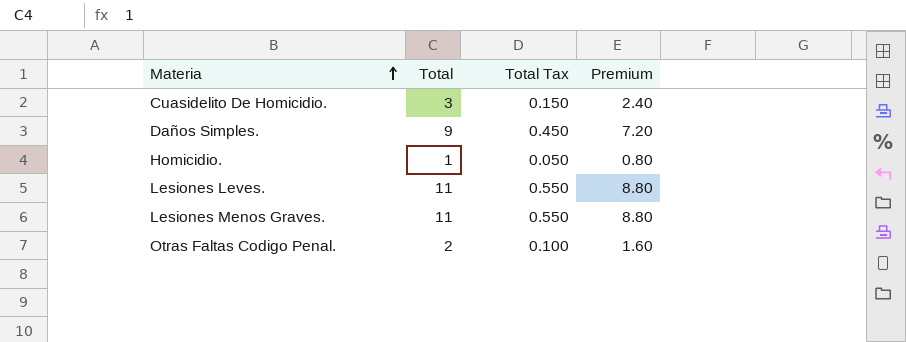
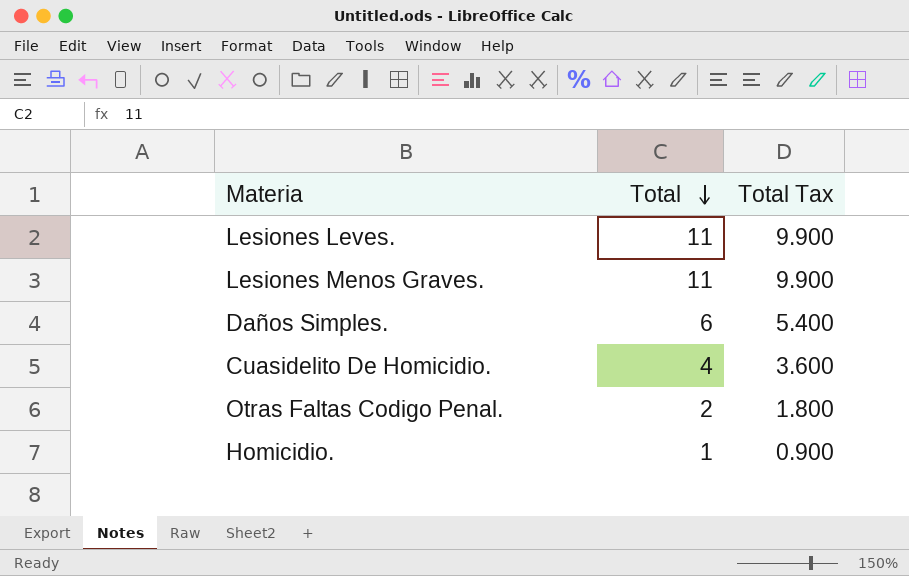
row order: Materia ascending -> Total descending
column Premium | formula: [Total] * 0.8 -> none
column Total Tax | formula: [Total] * 0.05 -> [Total] * 0.9
Daños Simples. | Total: 9 -> 6
Cuasidelito De Homicidio. | Total: 3 -> 4

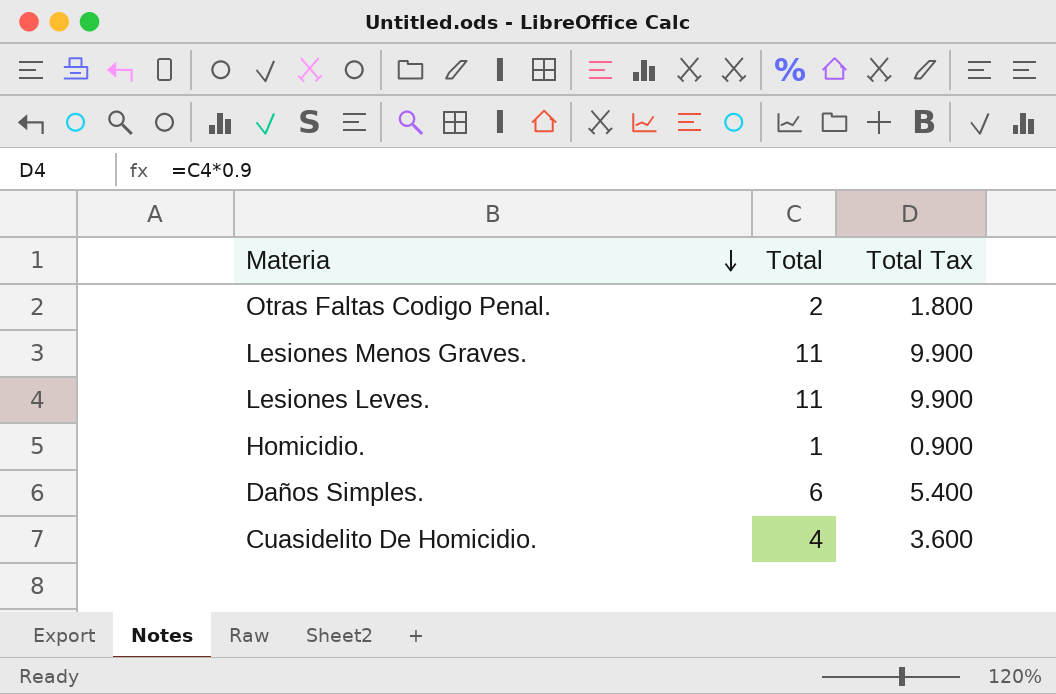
row order: Total descending -> Materia descending

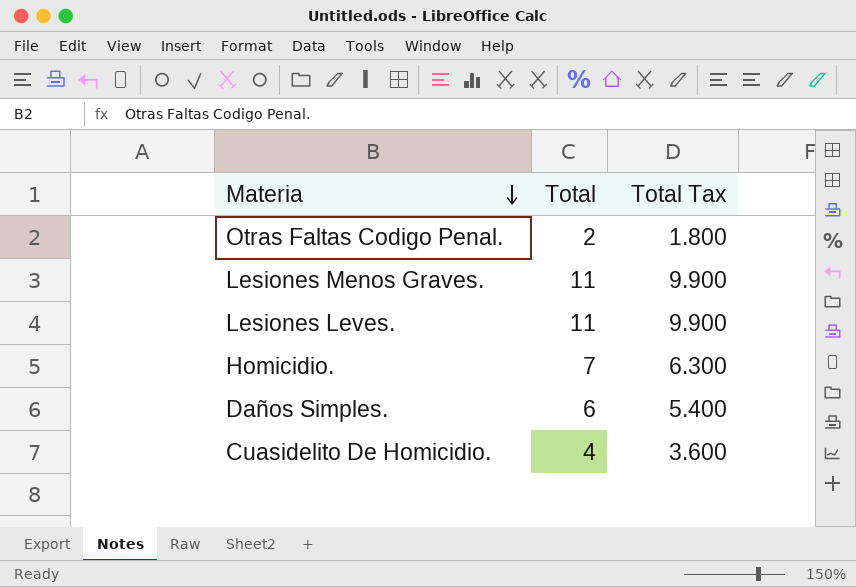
Homicidio. | Total: 1 -> 7
Homicidio. | Total Tax: 0.900 -> 6.300

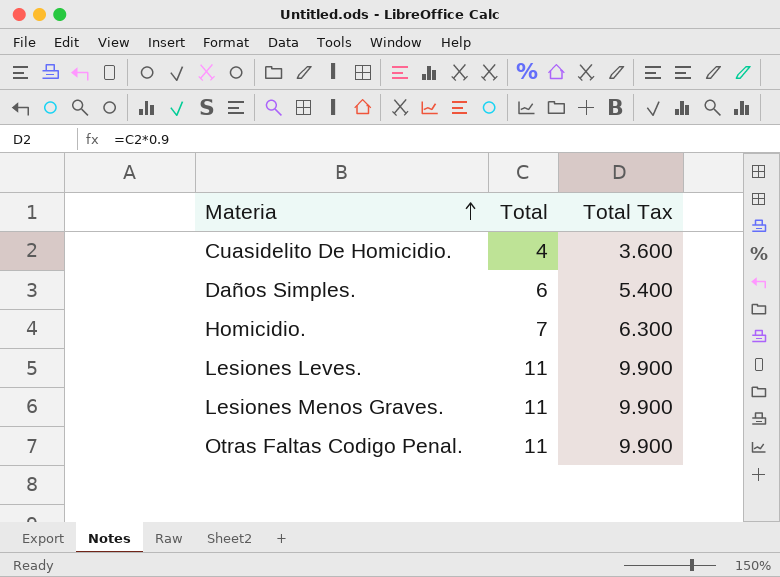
row order: Materia descending -> Materia ascending
Otras Faltas Codigo Penal. | Total: 2 -> 11
Otras Faltas Codigo Penal. | Total Tax: 1.800 -> 9.900

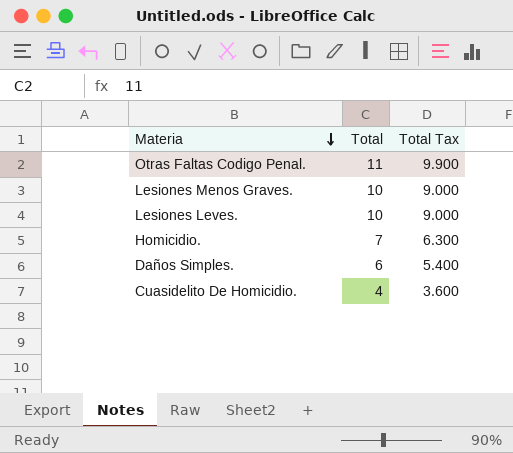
row order: Materia ascending -> Materia descending
Lesiones Menos Graves. | Total: 11 -> 10
Lesiones Menos Graves. | Total Tax: 9.900 -> 9.000
Lesiones Leves. | Total: 11 -> 10
Lesiones Leves. | Total Tax: 9.900 -> 9.000

